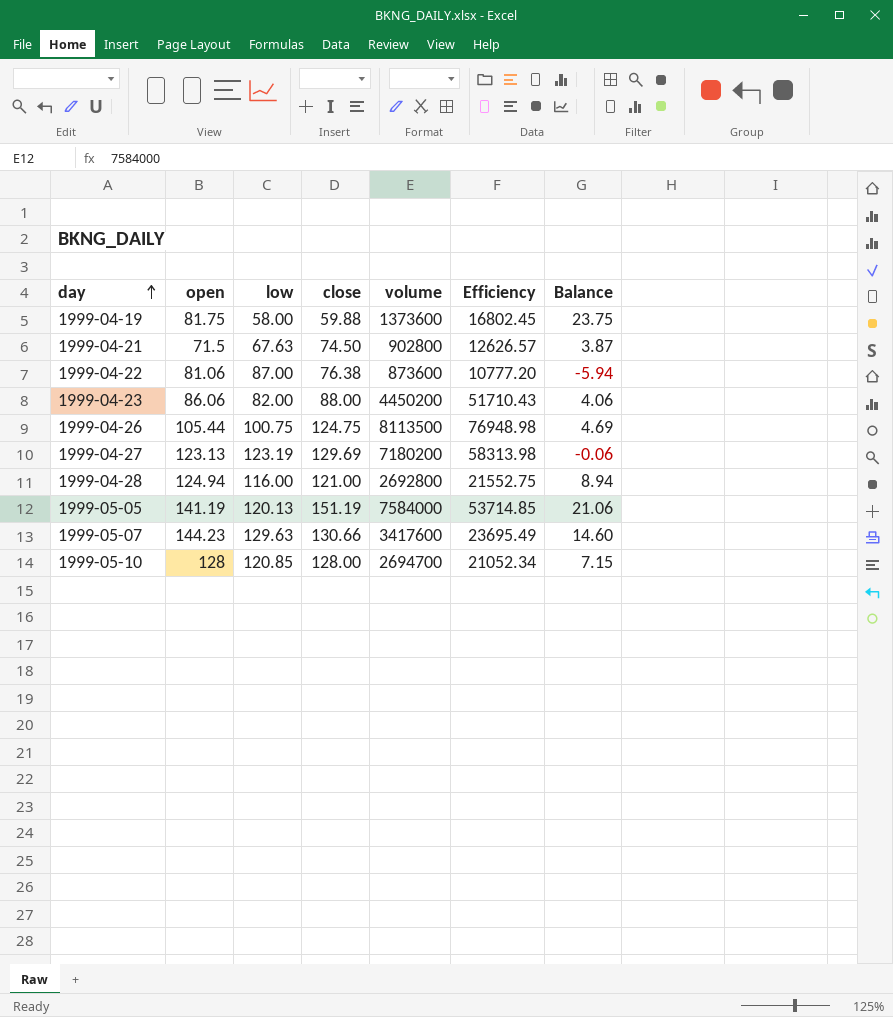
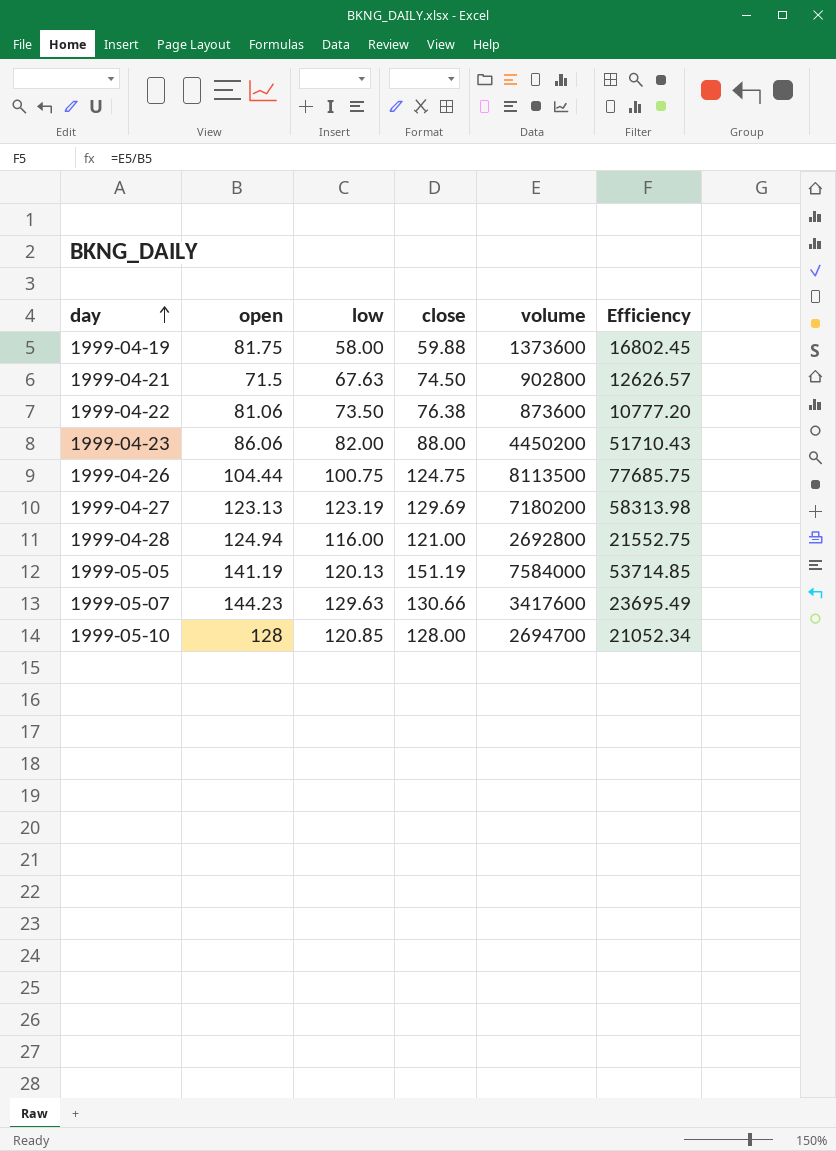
column Balance | formula: [open] - [low] -> none
1999-04-22 | low: 87.00 -> 73.50
1999-04-26 | open: 105.44 -> 104.44
1999-04-26 | Efficiency: 76948.98 -> 77685.75

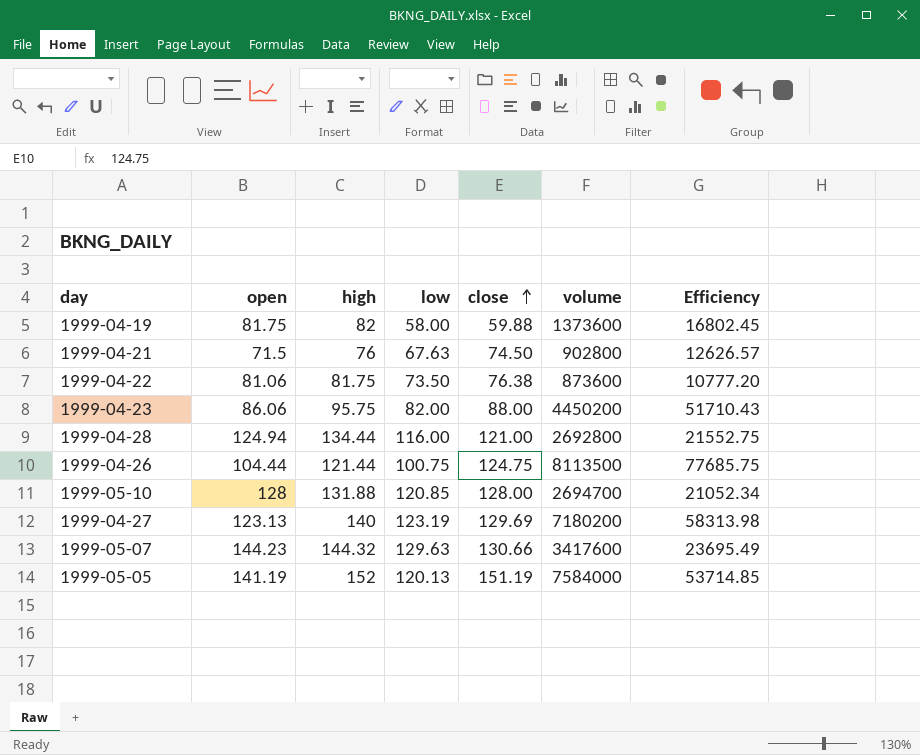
row order: day ascending -> close ascending
column high | position: none -> 3

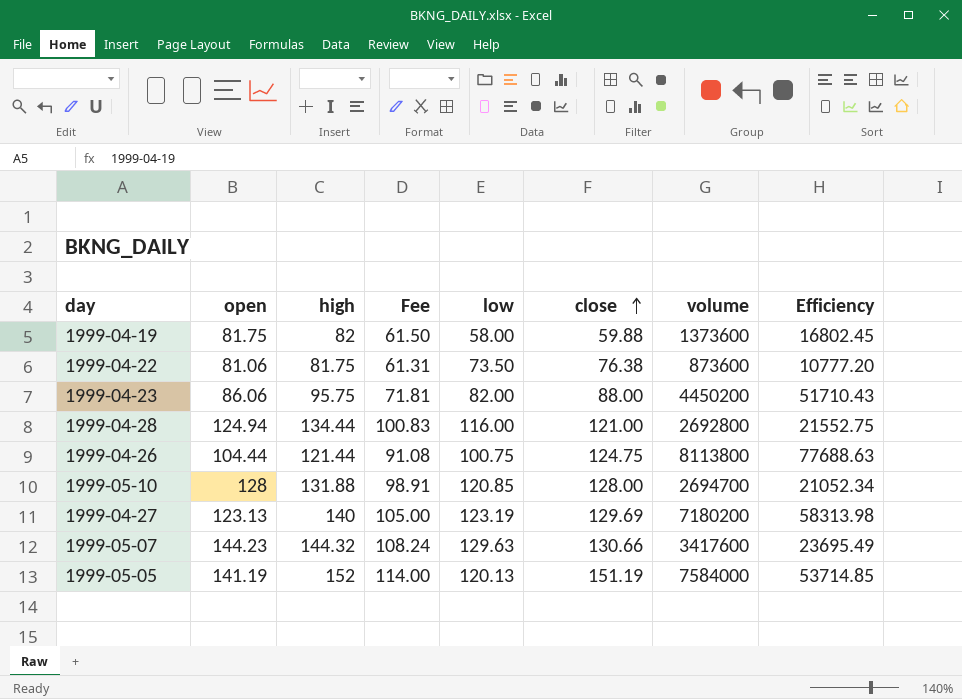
column Fee | formula: none -> [high] * 0.75
row 1999-04-21: 71.5 | 76 | 67.63 | 74.50 | 902800 | 12626.57 -> none
1999-04-26 | volume: 8113500 -> 8113800
1999-04-26 | Efficiency: 77685.75 -> 77688.63

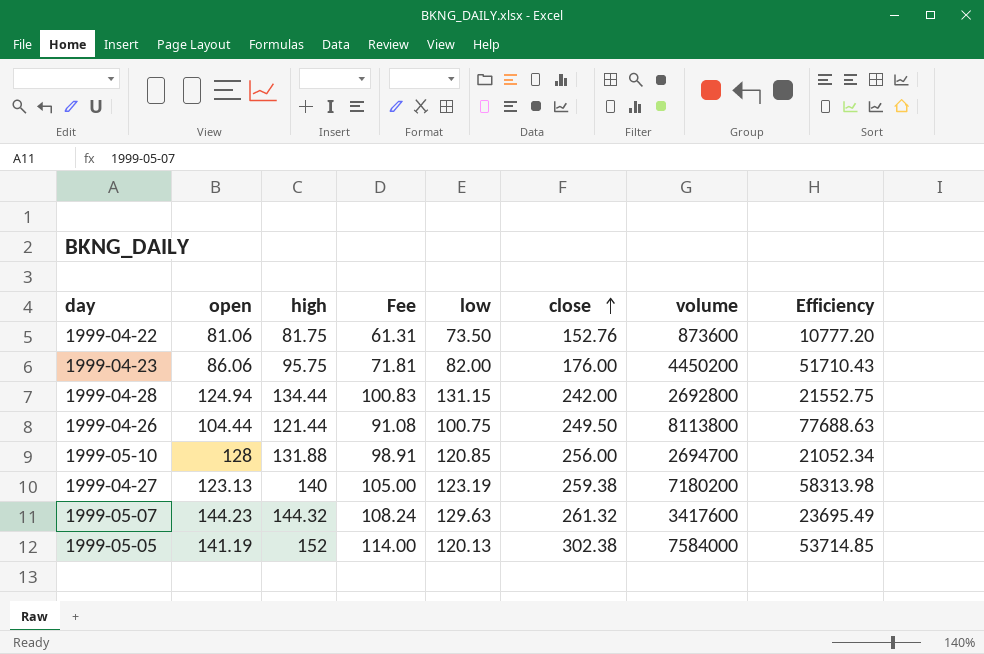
row 1999-04-19: 81.75 | 82 | 61.50 | 58.00 | 59.88 | 1373600 | 16802.45 -> none
1999-04-22 | close: 76.38 -> 152.76
1999-04-23 | close: 88.00 -> 176.00
1999-04-28 | low: 116.00 -> 131.15
1999-04-28 | close: 121.00 -> 242.00
1999-04-26 | close: 124.75 -> 249.50
1999-05-10 | close: 128.00 -> 256.00
1999-04-27 | close: 129.69 -> 259.38
1999-05-07 | close: 130.66 -> 261.32
1999-05-05 | close: 151.19 -> 302.38

